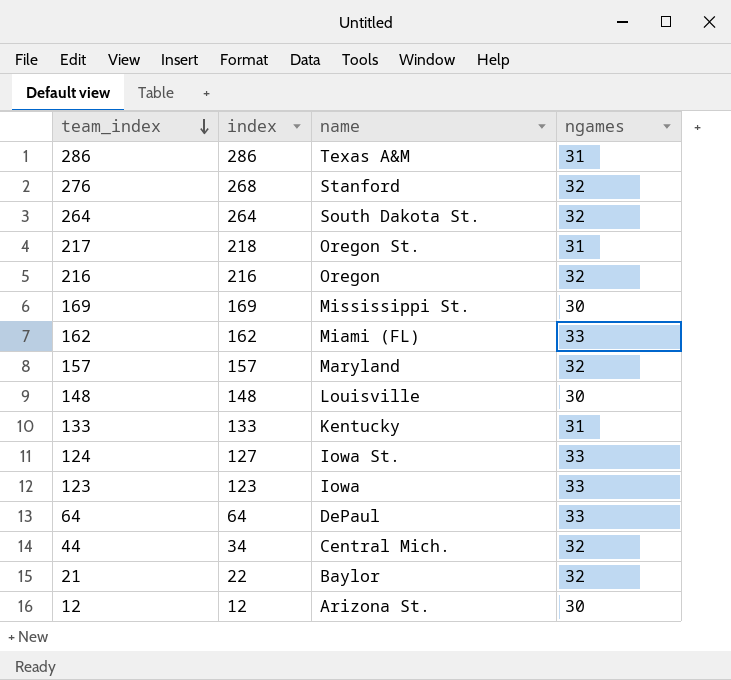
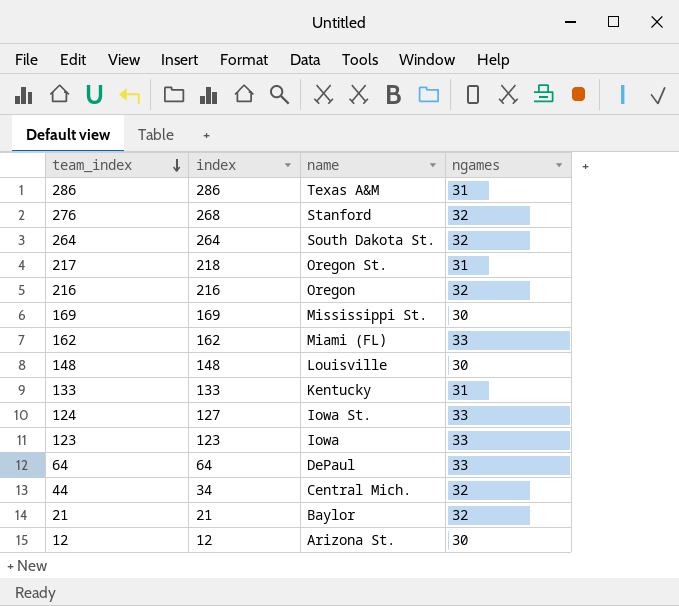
row 157: 157 | Maryland | 32 -> none
21 | index: 22 -> 21

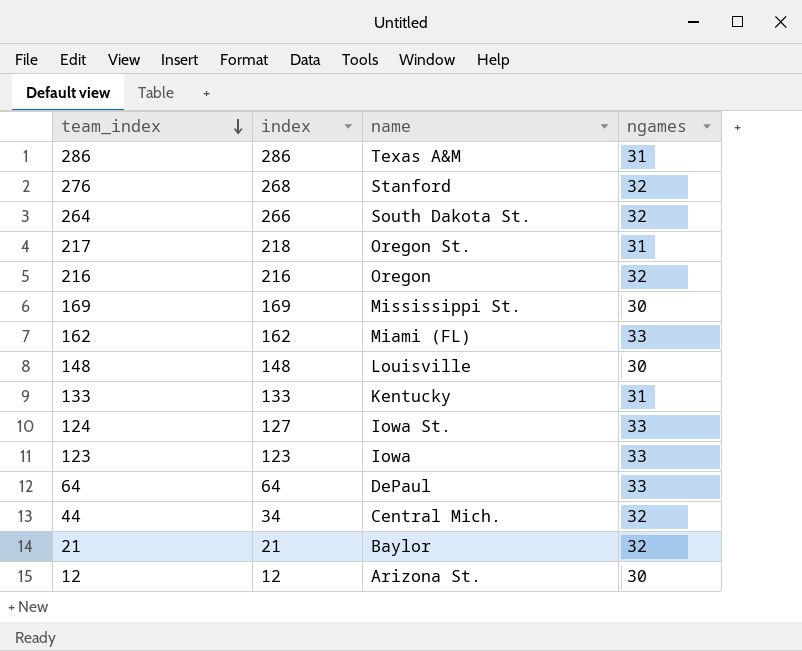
264 | index: 264 -> 266

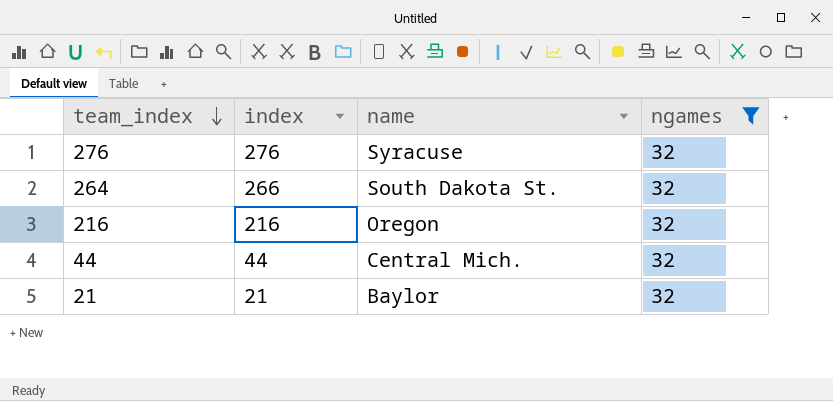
filter: none -> ngames = 32
276 | index: 268 -> 276
276 | name: Stanford -> Syracuse
44 | index: 34 -> 44

